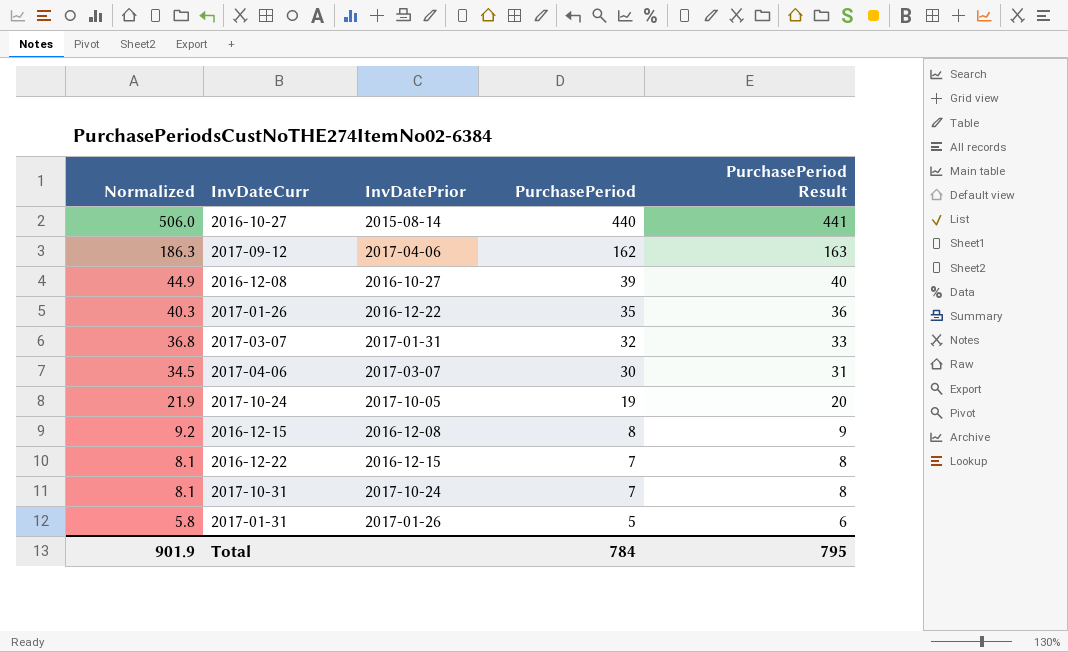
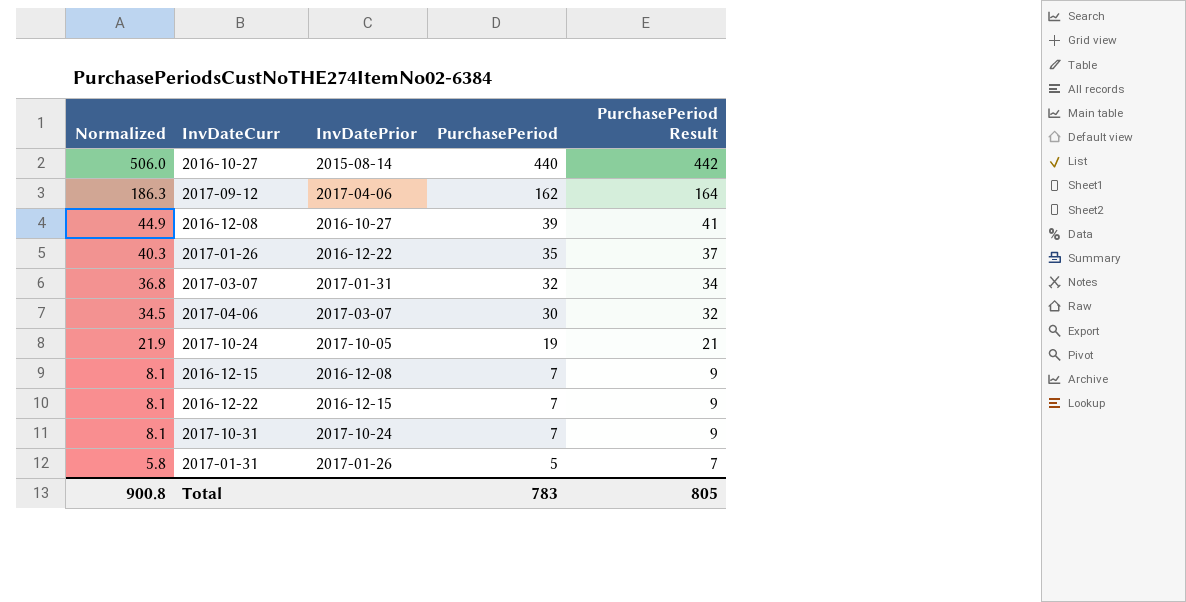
column PurchasePeriod Result | formula: [PurchasePeriod] + 1 -> [PurchasePeriod] + 2
2016-12-15 | Normalized: 9.2 -> 8.1
2016-12-15 | PurchasePeriod: 8 -> 7
Total | Normalized: 901.9 -> 900.8
Total | PurchasePeriod: 784 -> 783
Total | PurchasePeriod Result: 795 -> 805

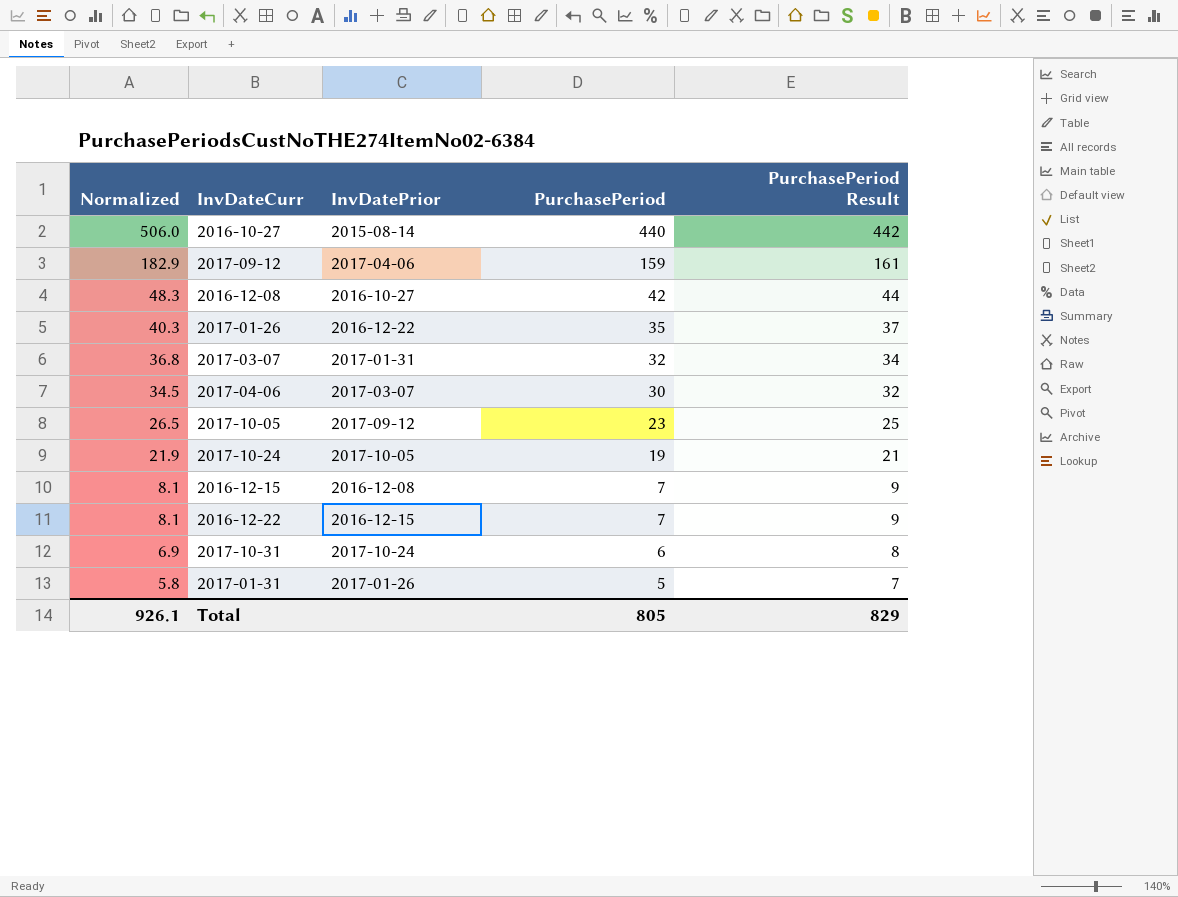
2017-09-12 | Normalized: 186.3 -> 182.9
2017-09-12 | PurchasePeriod: 162 -> 159
2017-09-12 | PurchasePeriod Result: 164 -> 161
2016-12-08 | Normalized: 44.9 -> 48.3
2016-12-08 | PurchasePeriod: 39 -> 42
2016-12-08 | PurchasePeriod Result: 41 -> 44
row 2017-10-05: none -> 26.5 | 2017-09-12 | 23 | 25
2017-10-31 | Normalized: 8.1 -> 6.9
2017-10-31 | PurchasePeriod: 7 -> 6
2017-10-31 | PurchasePeriod Result: 9 -> 8
Total | Normalized: 900.8 -> 926.1
Total | PurchasePeriod: 783 -> 805
Total | PurchasePeriod Result: 805 -> 829

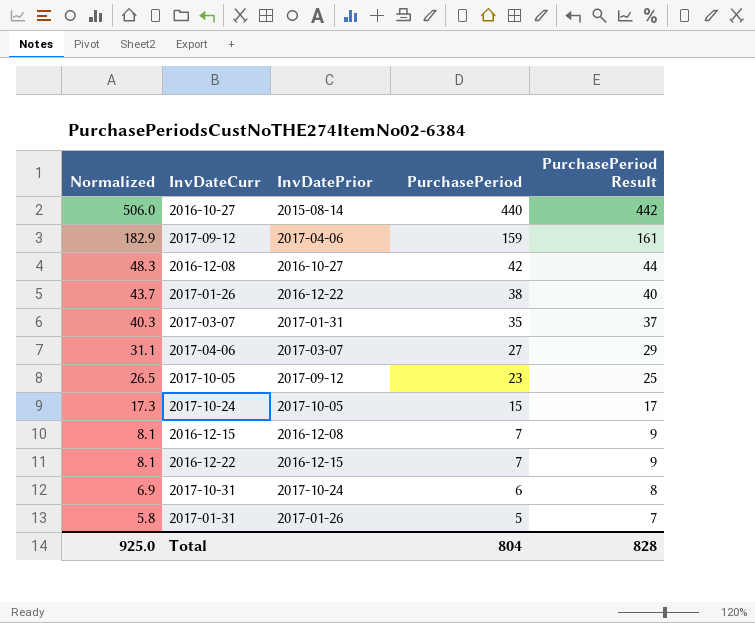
2017-01-26 | Normalized: 40.3 -> 43.7
2017-01-26 | PurchasePeriod: 35 -> 38
2017-01-26 | PurchasePeriod Result: 37 -> 40
2017-03-07 | Normalized: 36.8 -> 40.3
2017-03-07 | PurchasePeriod: 32 -> 35
2017-03-07 | PurchasePeriod Result: 34 -> 37
2017-04-06 | Normalized: 34.5 -> 31.1
2017-04-06 | PurchasePeriod: 30 -> 27
2017-04-06 | PurchasePeriod Result: 32 -> 29
2017-10-24 | Normalized: 21.9 -> 17.3
2017-10-24 | PurchasePeriod: 19 -> 15
2017-10-24 | PurchasePeriod Result: 21 -> 17
Total | Normalized: 926.1 -> 925.0
Total | PurchasePeriod: 805 -> 804
Total | PurchasePeriod Result: 829 -> 828

